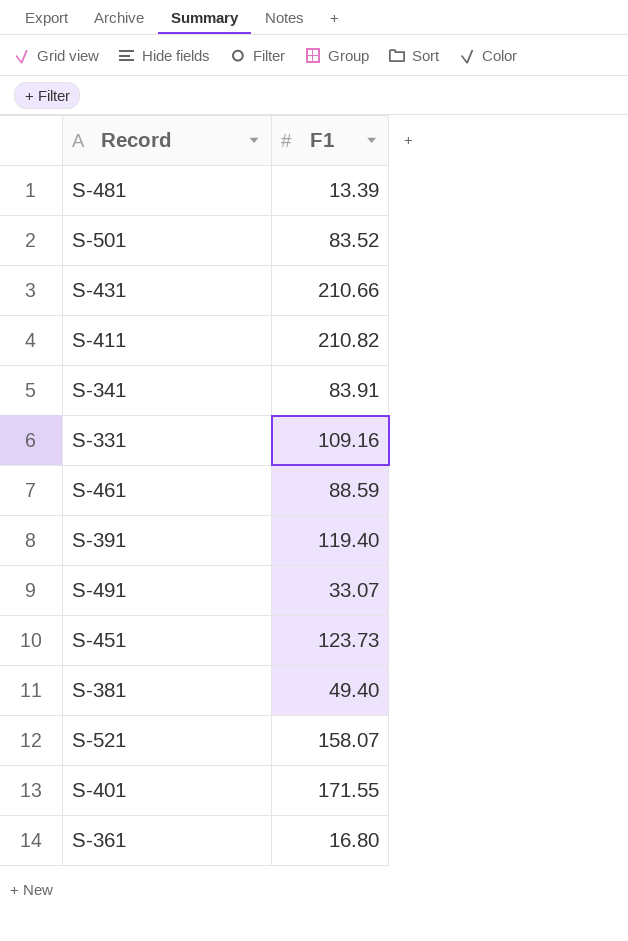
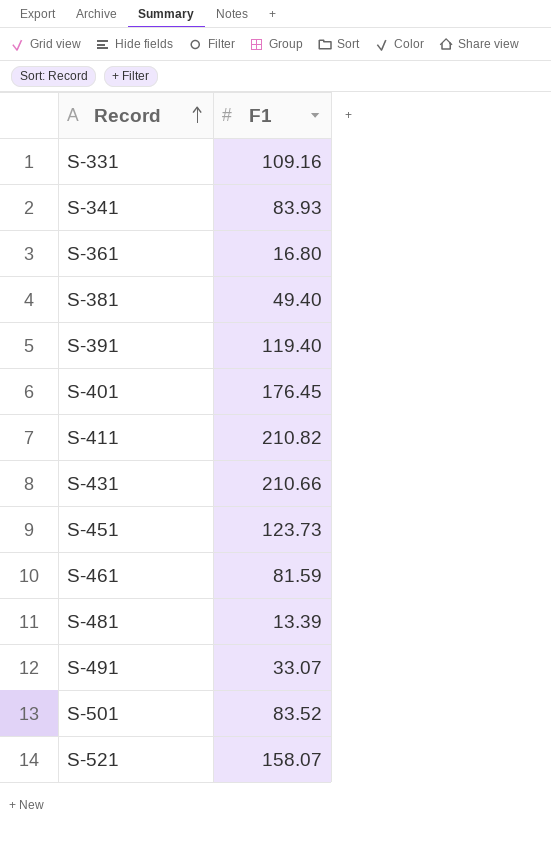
row order: none -> Record ascending
S-341 | F1: 83.91 -> 83.93
S-401 | F1: 171.55 -> 176.45
S-461 | F1: 88.59 -> 81.59

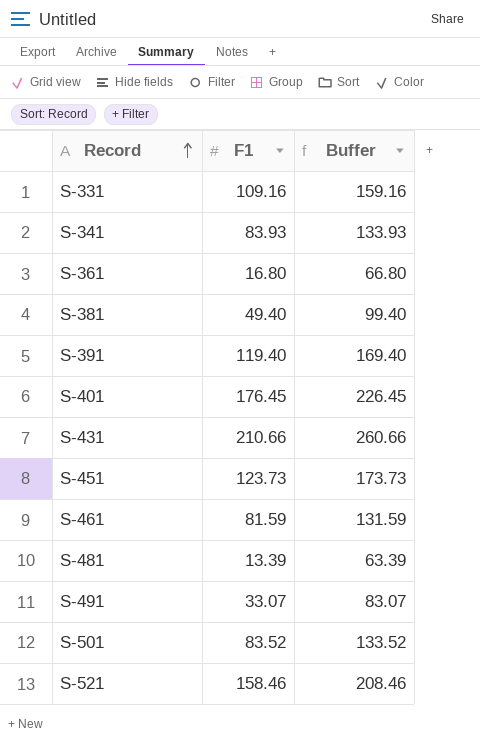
column Buffer | formula: none -> [F1] + 50
row S-411: 210.82 -> none
S-521 | F1: 158.07 -> 158.46

